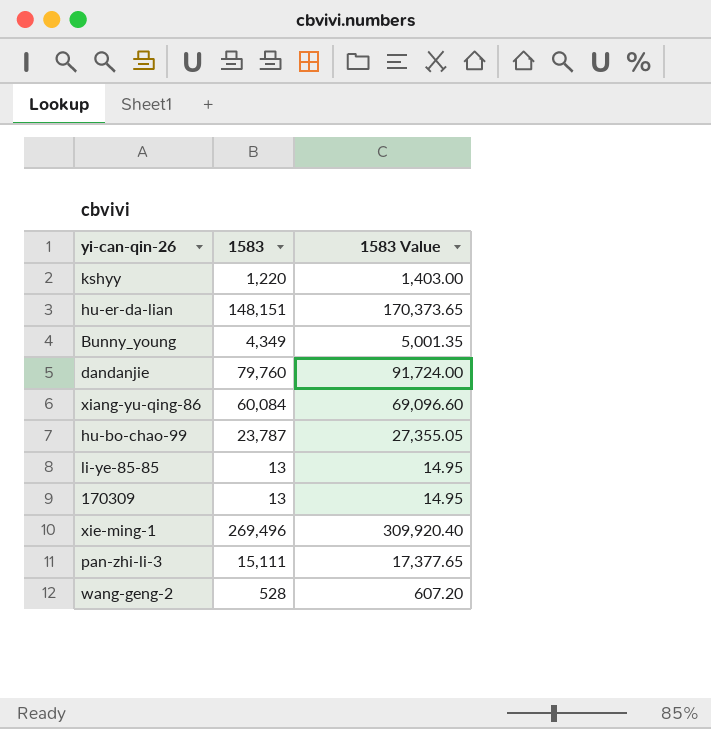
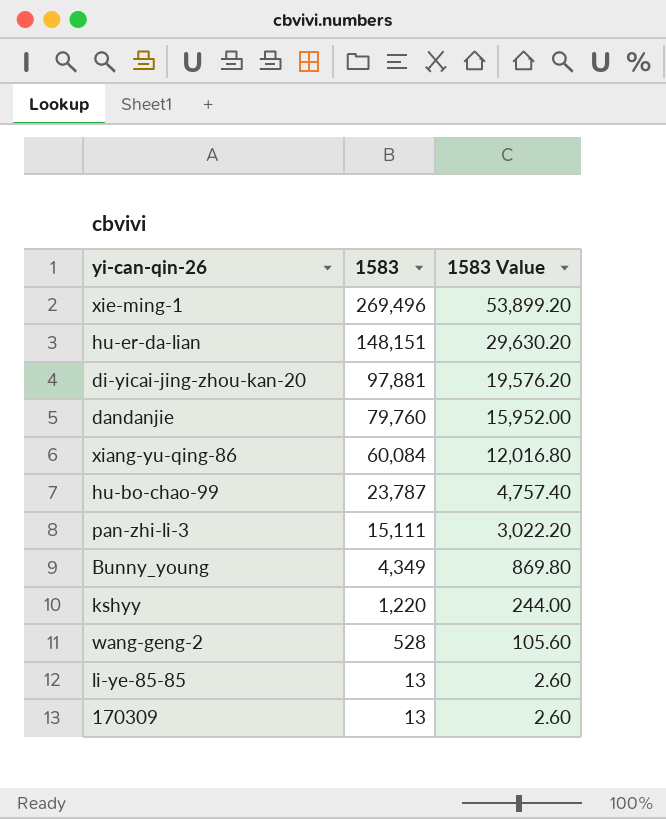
row order: none -> 1583 descending
column 1583 Value | formula: [1583] * 1.15 -> [1583] * 0.2
row di-yicai-jing-zhou-kan-20: none -> 97,881 | 19,576.20

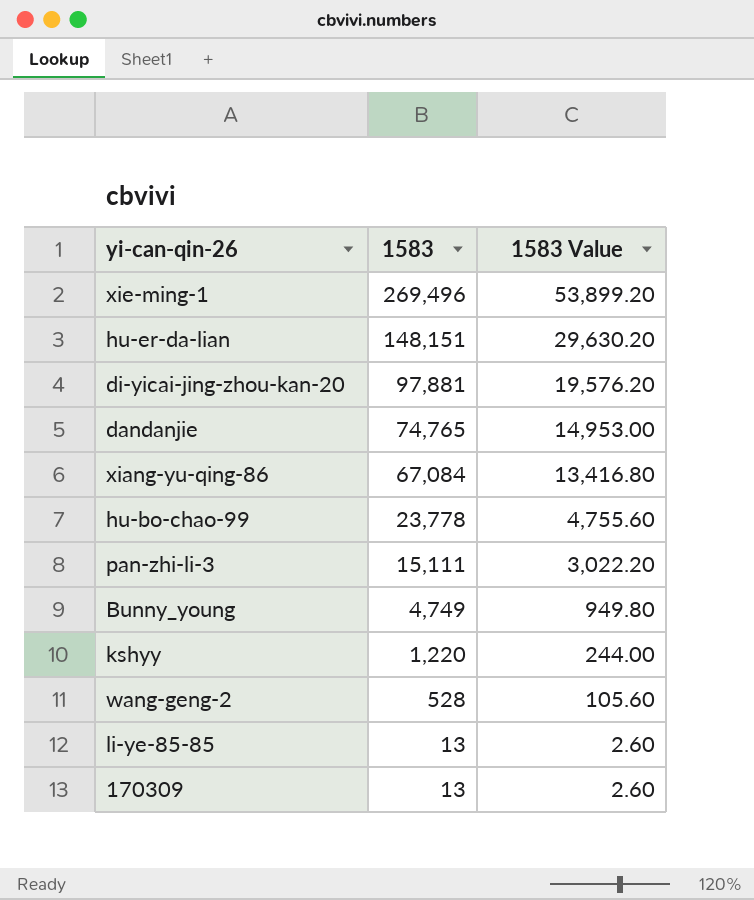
dandanjie | 1583: 79,760 -> 74,765
dandanjie | 1583 Value: 15,952.00 -> 14,953.00
xiang-yu-qing-86 | 1583: 60,084 -> 67,084
xiang-yu-qing-86 | 1583 Value: 12,016.80 -> 13,416.80
hu-bo-chao-99 | 1583: 23,787 -> 23,778
hu-bo-chao-99 | 1583 Value: 4,757.40 -> 4,755.60
Bunny_young | 1583: 4,349 -> 4,749
Bunny_young | 1583 Value: 869.80 -> 949.80

